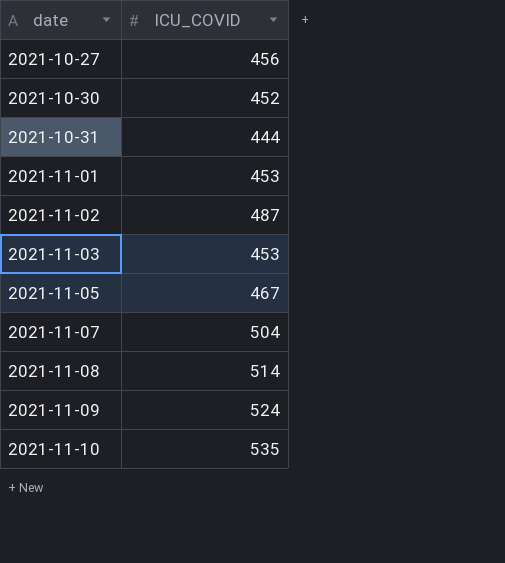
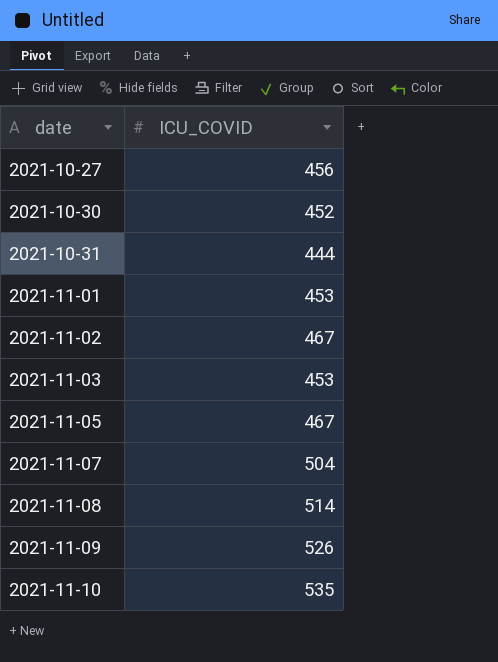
2021-11-02 | ICU_COVID: 487 -> 467
2021-11-09 | ICU_COVID: 524 -> 526

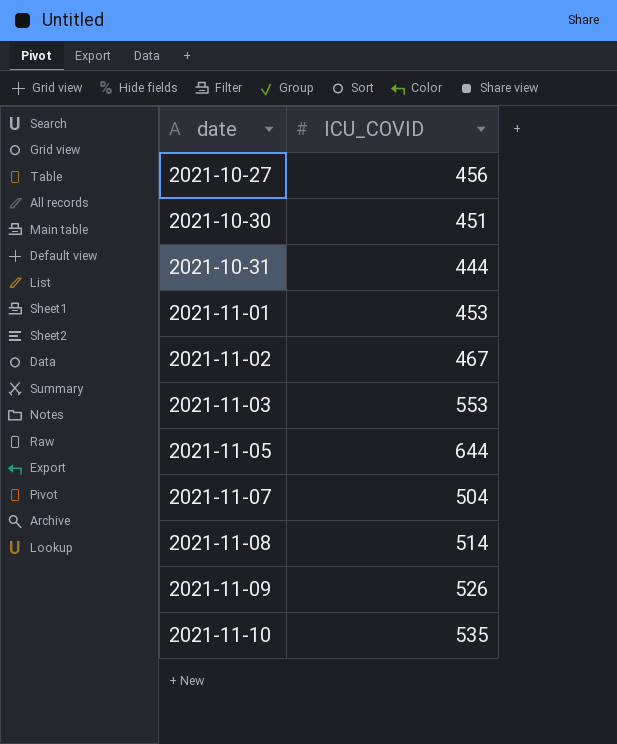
2021-10-30 | ICU_COVID: 452 -> 451
2021-11-03 | ICU_COVID: 453 -> 553
2021-11-05 | ICU_COVID: 467 -> 644

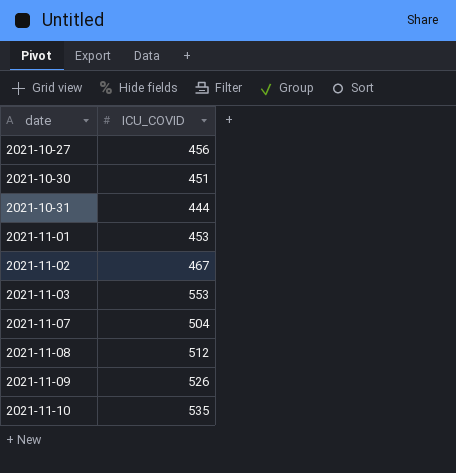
row 2021-11-05: 644 -> none
2021-11-08 | ICU_COVID: 514 -> 512

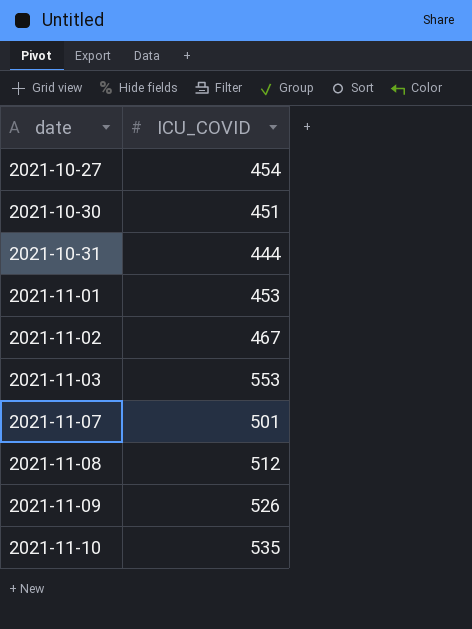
2021-10-27 | ICU_COVID: 456 -> 454
2021-11-07 | ICU_COVID: 504 -> 501

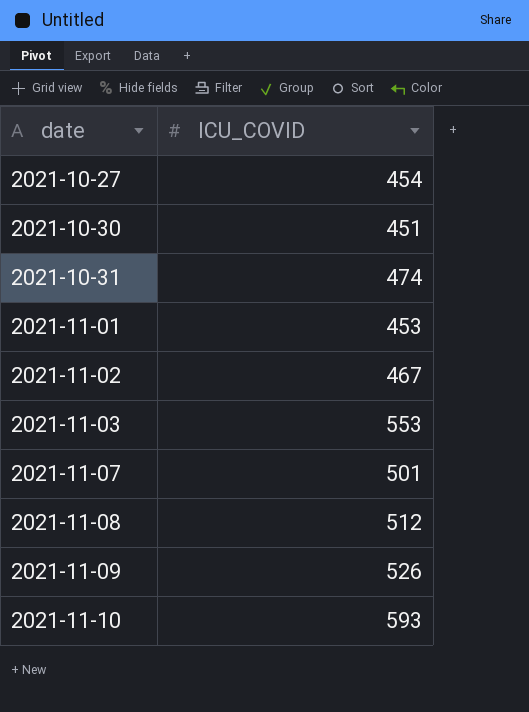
2021-10-31 | ICU_COVID: 444 -> 474
2021-11-10 | ICU_COVID: 535 -> 593

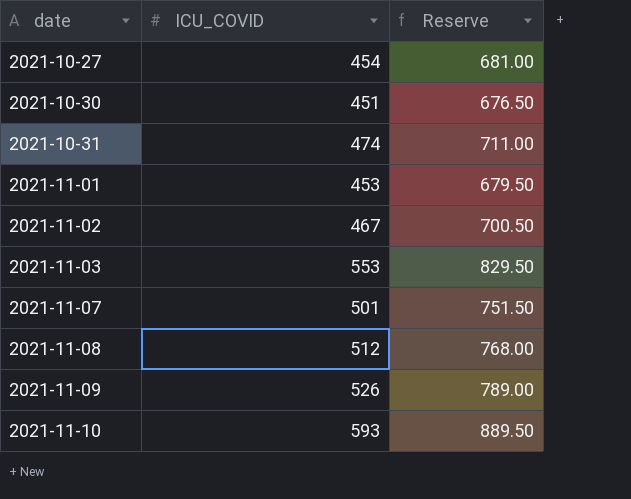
column Reserve | formula: none -> [ICU_COVID] * 1.5

